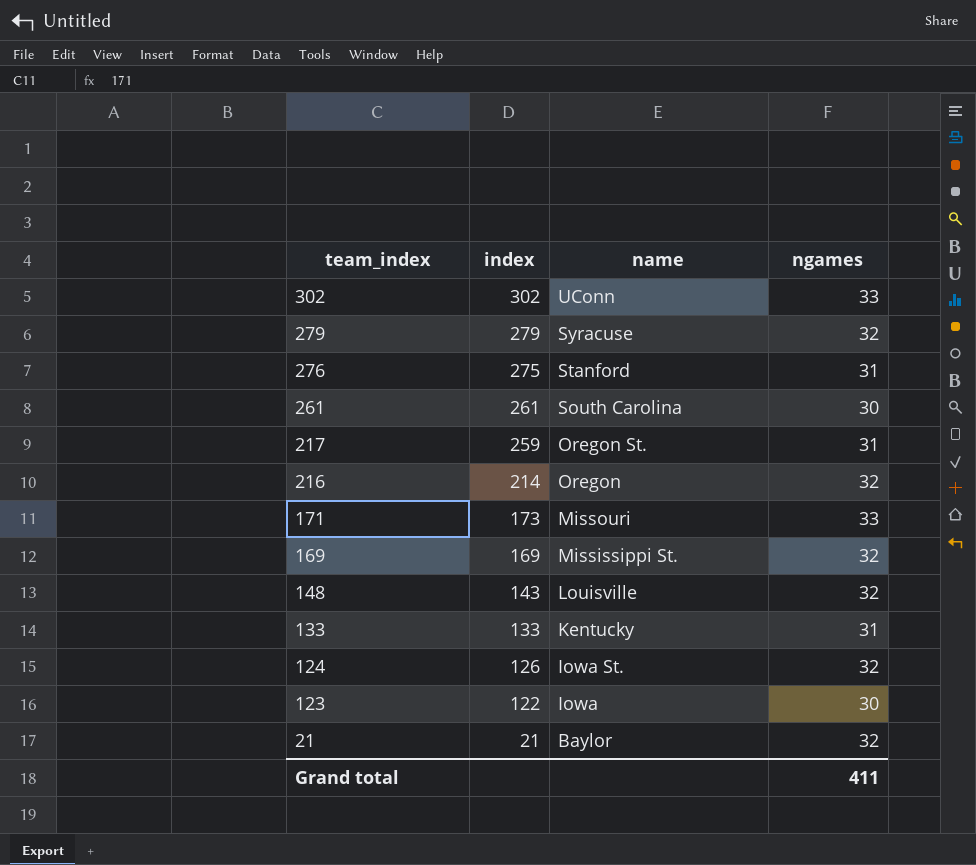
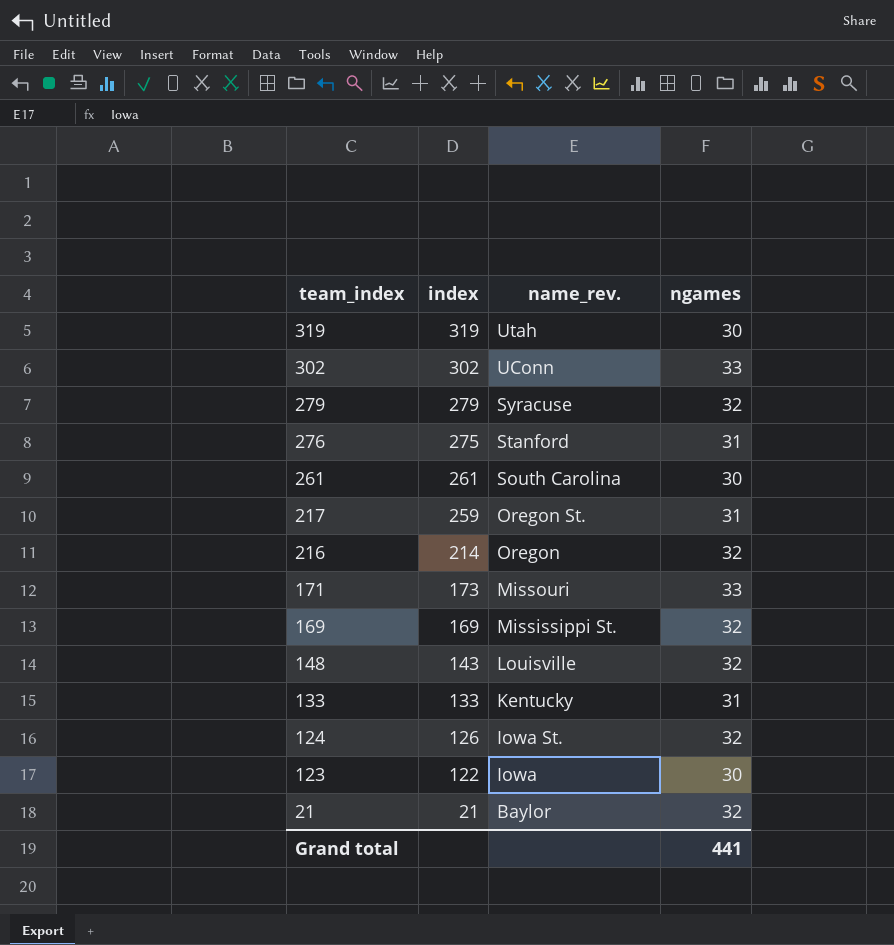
column name: name -> name_rev.
row 319: none -> 319 | Utah | 30
Grand total | ngames: 411 -> 441

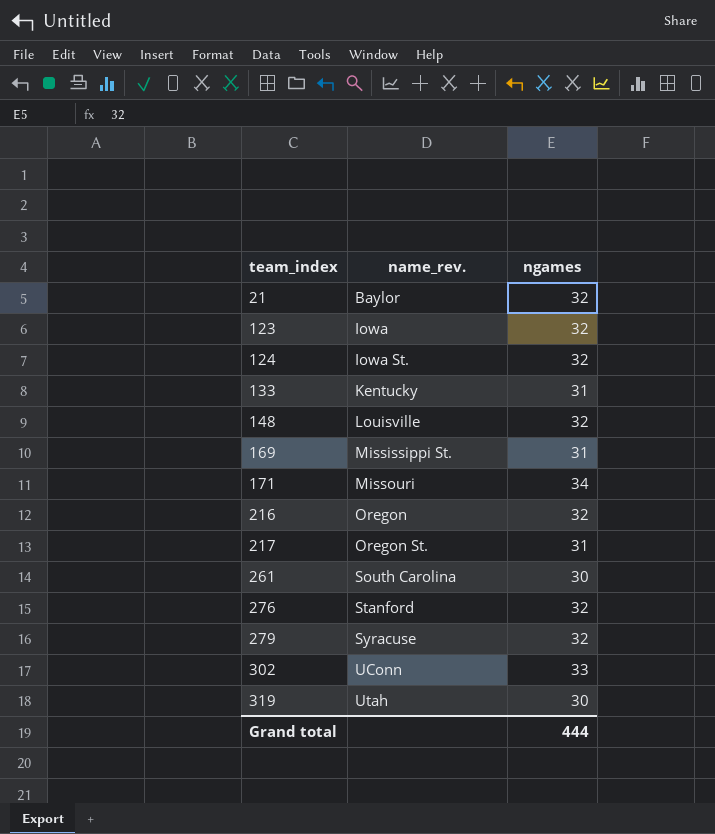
row order: team_index descending -> team_index ascending
column index | position: 2 -> none
123 | ngames: 30 -> 32
169 | ngames: 32 -> 31
171 | ngames: 33 -> 34
276 | ngames: 31 -> 32
Grand total | ngames: 441 -> 444

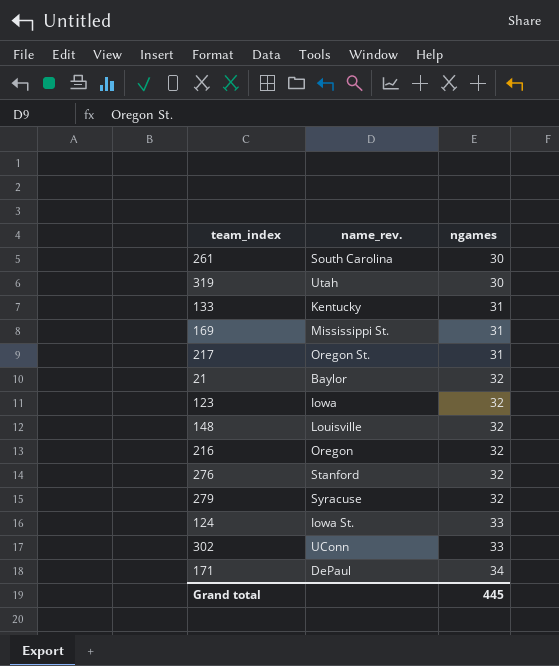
row order: team_index ascending -> ngames ascending
124 | ngames: 32 -> 33
171 | name_rev.: Missouri -> DePaul
Grand total | ngames: 444 -> 445

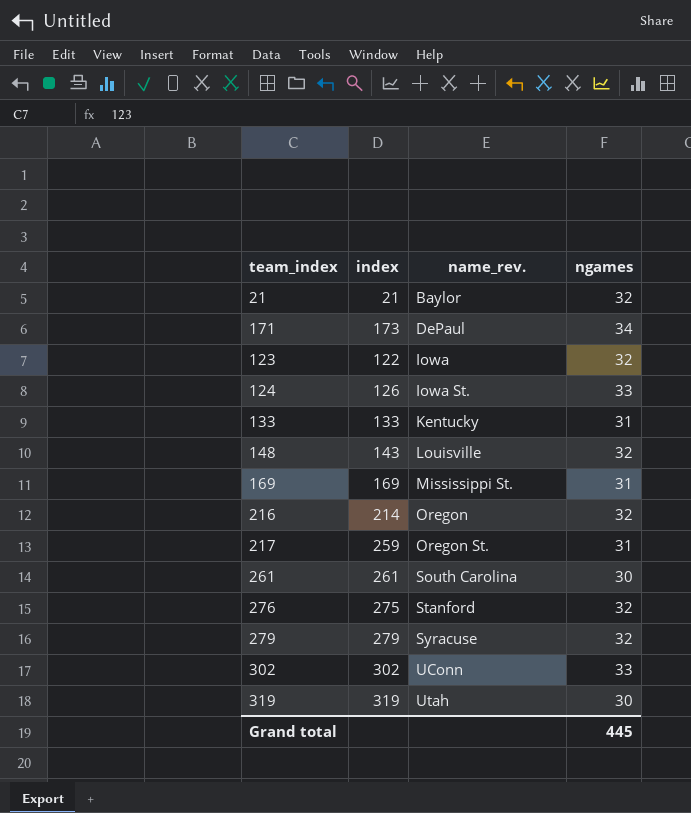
row order: ngames ascending -> name_rev. ascending
column index | position: none -> 2

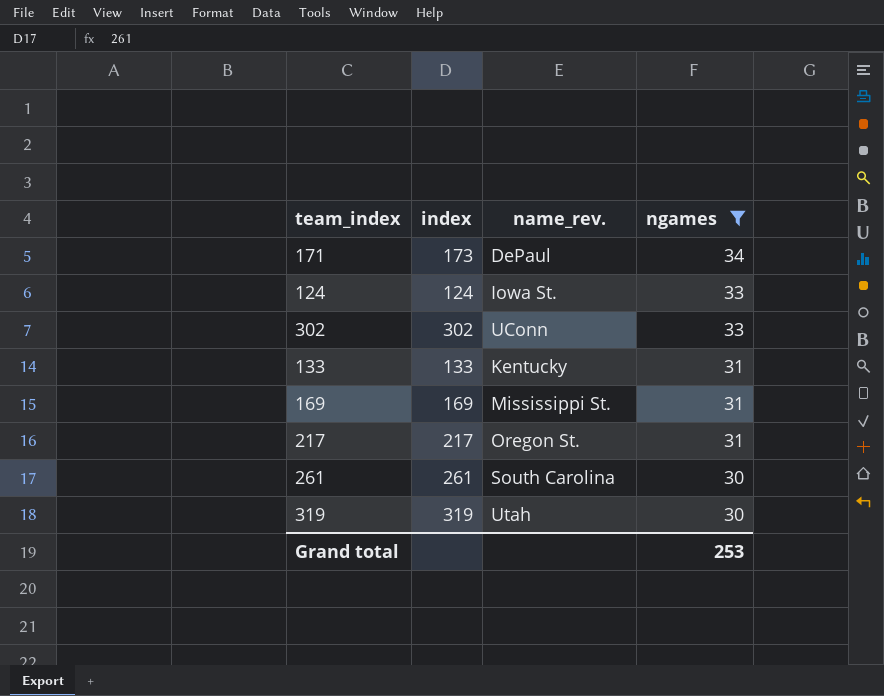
filter: none -> ngames != 32
row order: name_rev. ascending -> ngames descending
124 | index: 126 -> 124
217 | index: 259 -> 217
Grand total | ngames: 445 -> 253

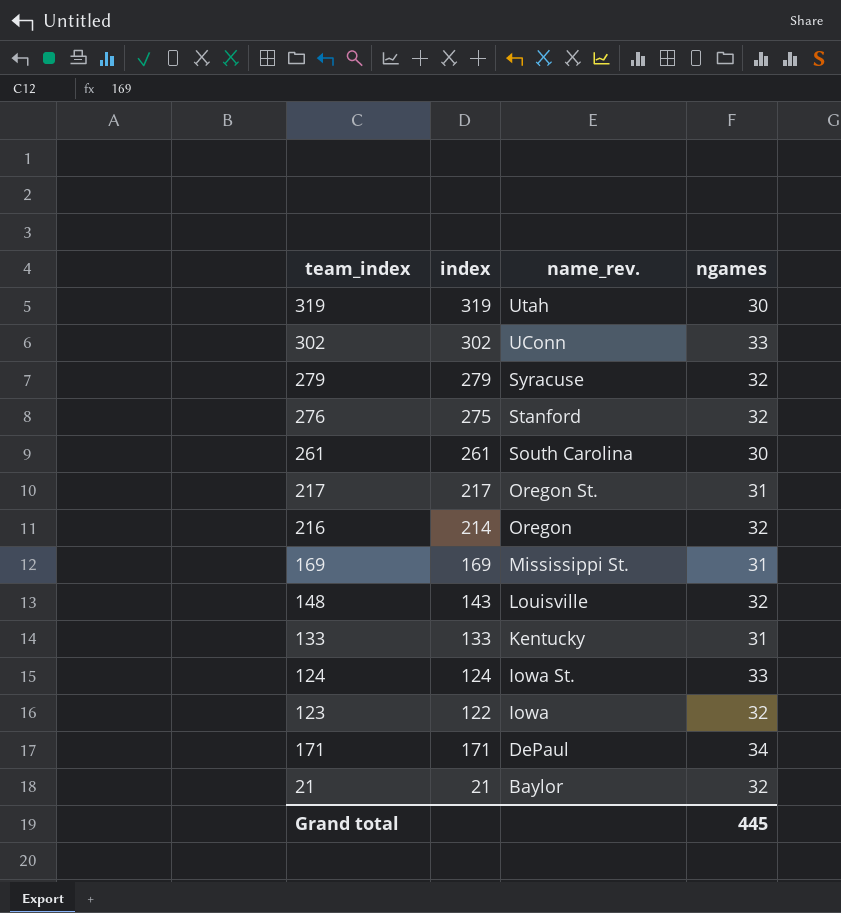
filter: ngames != 32 -> none
row order: ngames descending -> name_rev. descending
171 | index: 173 -> 171
Grand total | ngames: 253 -> 445

